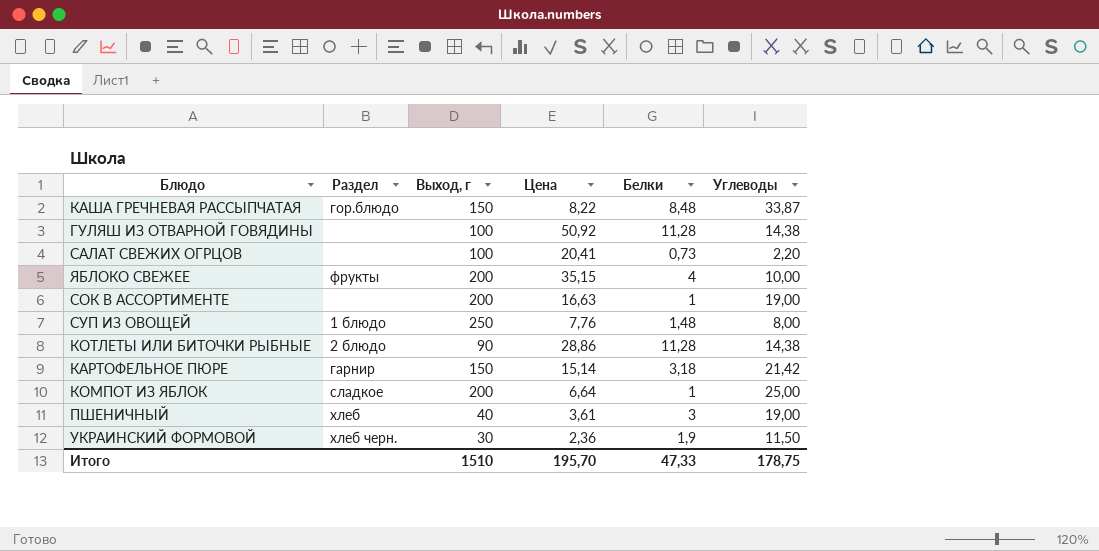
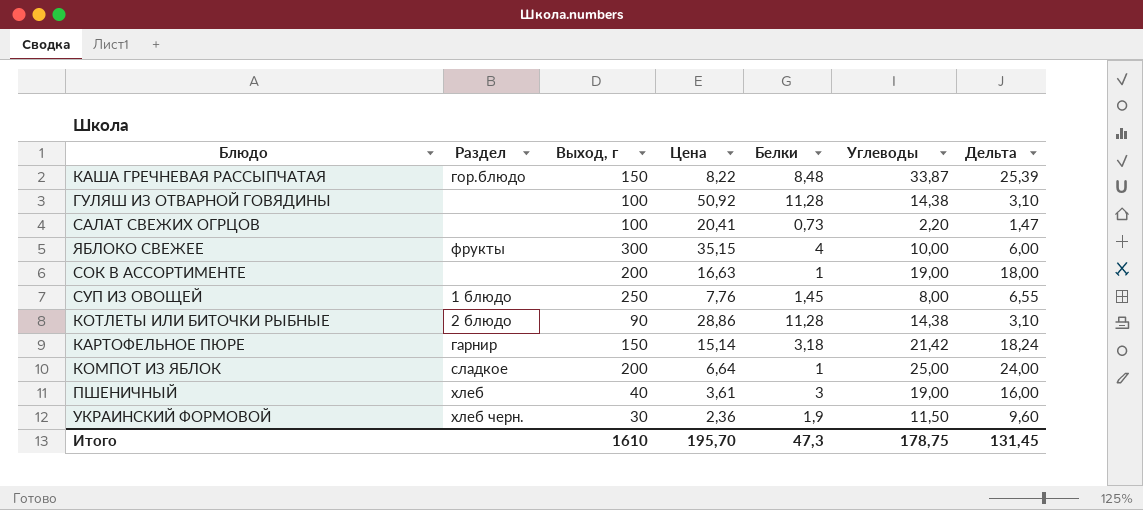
column Дельта | formula: none -> [Углеводы] - [Белки]
ЯБЛОКО СВЕЖЕЕ | Выход, г: 200 -> 300
СУП ИЗ ОВОЩЕЙ | Белки: 1,48 -> 1,45
Итого | Выход, г: 1510 -> 1610
Итого | Белки: 47,33 -> 47,3

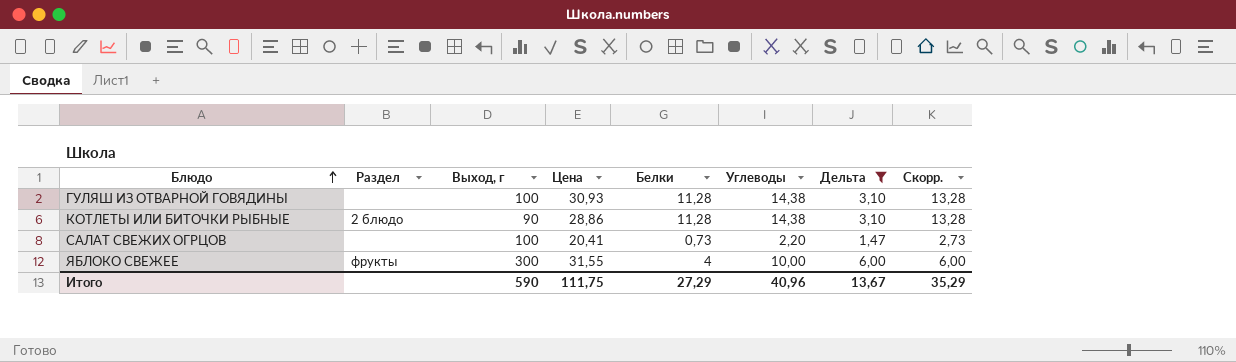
filter: none -> Дельта <= 6,00
row order: none -> Блюдо ascending
column Скорр. | formula: none -> [Белки] + 2
ГУЛЯШ ИЗ ОТВАРНОЙ ГОВЯДИНЫ | Цена: 50,92 -> 30,93
ЯБЛОКО СВЕЖЕЕ | Цена: 35,15 -> 31,55
Итого | Выход, г: 1610 -> 590
Итого | Цена: 195,70 -> 111,75
Итого | Белки: 47,3 -> 27,29
Итого | Углеводы: 178,75 -> 40,96
Итого | Дельта: 131,45 -> 13,67

